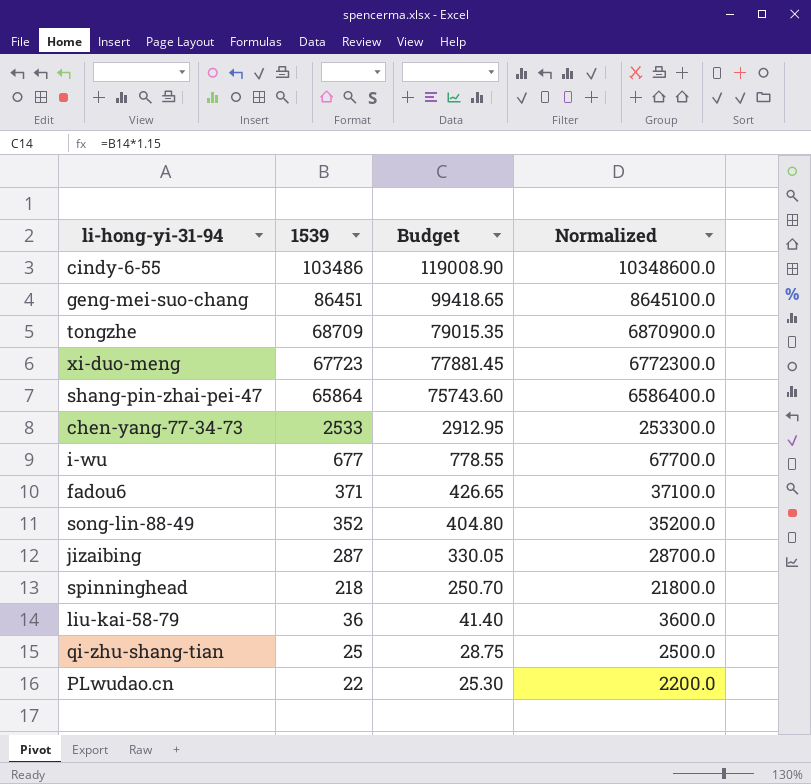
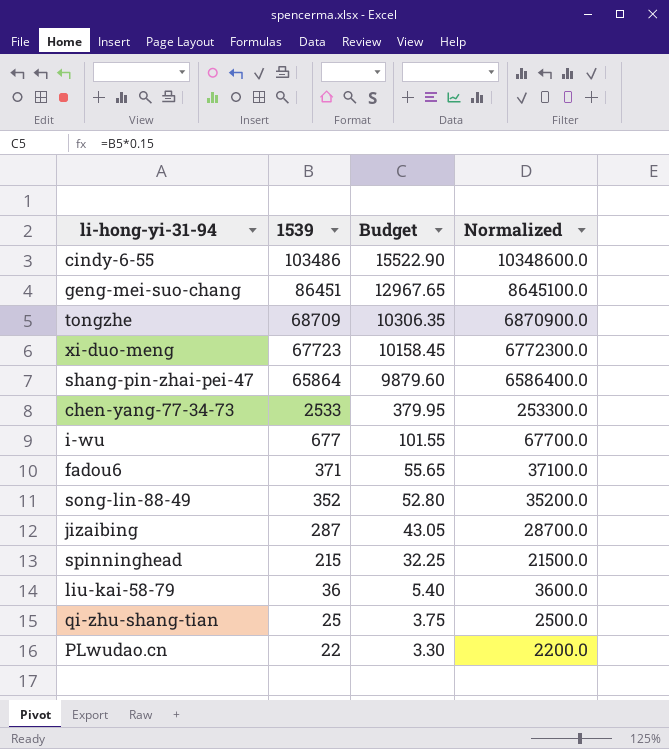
column Budget | formula: [1539] * 1.15 -> [1539] * 0.15
spinninghead | 1539: 218 -> 215
spinninghead | Normalized: 21800.0 -> 21500.0

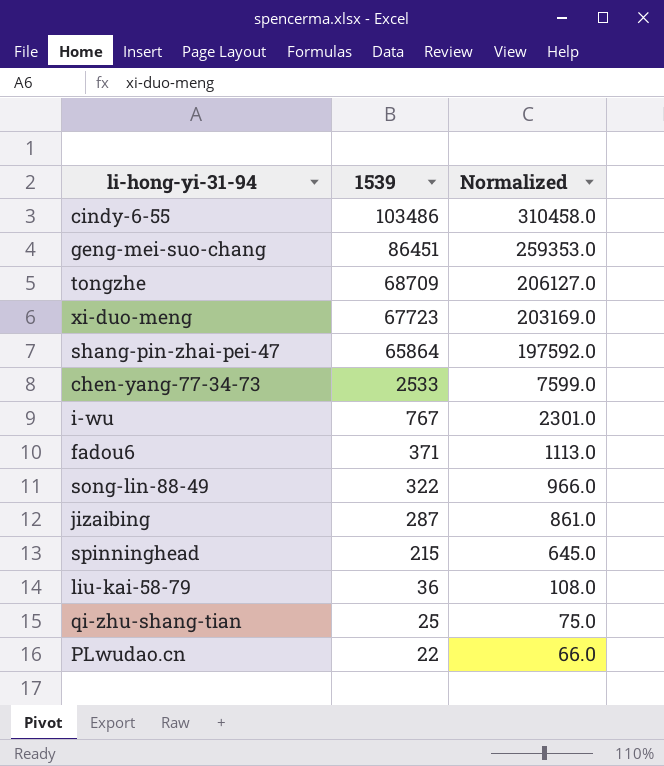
column Budget | formula: [1539] * 0.15 -> none
column Normalized | formula: [1539] * 100 -> [1539] * 3
i-wu | 1539: 677 -> 767
song-lin-88-49 | 1539: 352 -> 322

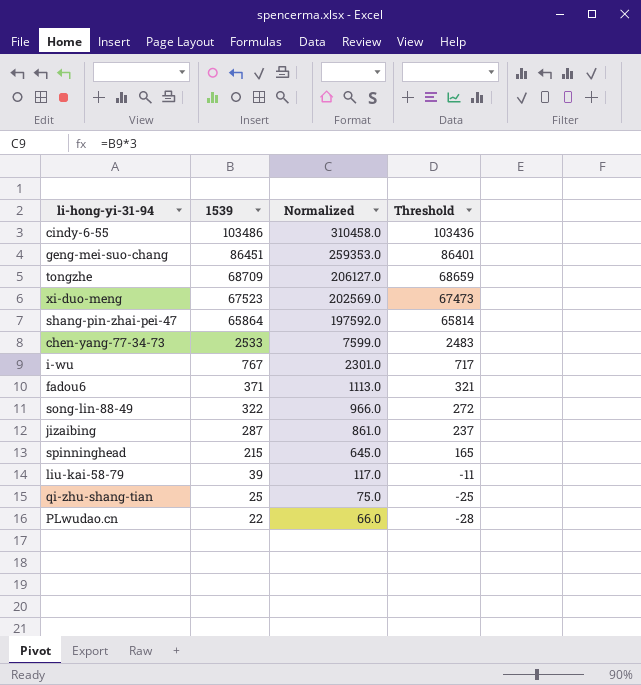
column Threshold | formula: none -> [1539] - 50
xi-duo-meng | 1539: 67723 -> 67523
xi-duo-meng | Normalized: 203169.0 -> 202569.0
liu-kai-58-79 | 1539: 36 -> 39
liu-kai-58-79 | Normalized: 108.0 -> 117.0

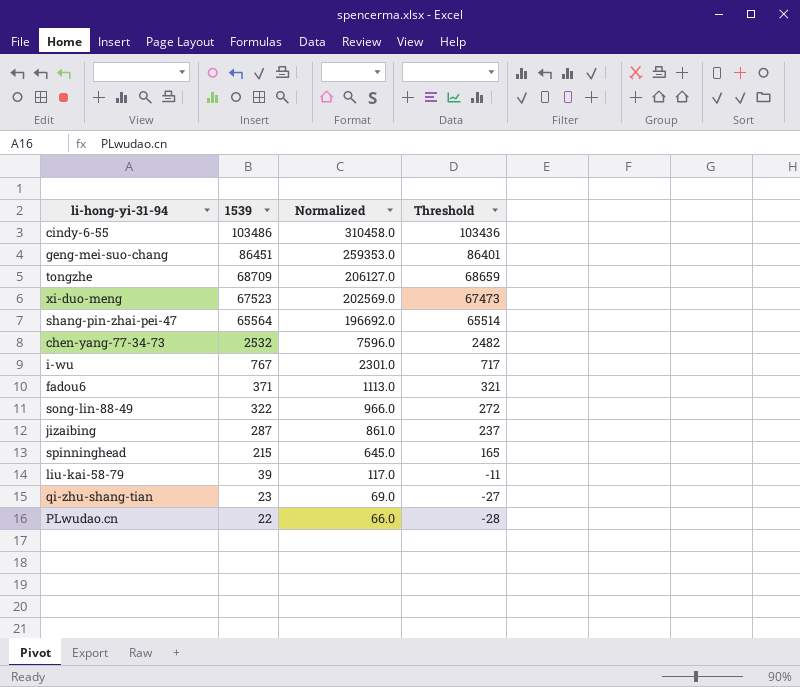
shang-pin-zhai-pei-47 | 1539: 65864 -> 65564
shang-pin-zhai-pei-47 | Normalized: 197592.0 -> 196692.0
shang-pin-zhai-pei-47 | Threshold: 65814 -> 65514
chen-yang-77-34-73 | 1539: 2533 -> 2532
chen-yang-77-34-73 | Normalized: 7599.0 -> 7596.0
chen-yang-77-34-73 | Threshold: 2483 -> 2482
qi-zhu-shang-tian | 1539: 25 -> 23
qi-zhu-shang-tian | Normalized: 75.0 -> 69.0
qi-zhu-shang-tian | Threshold: -25 -> -27

